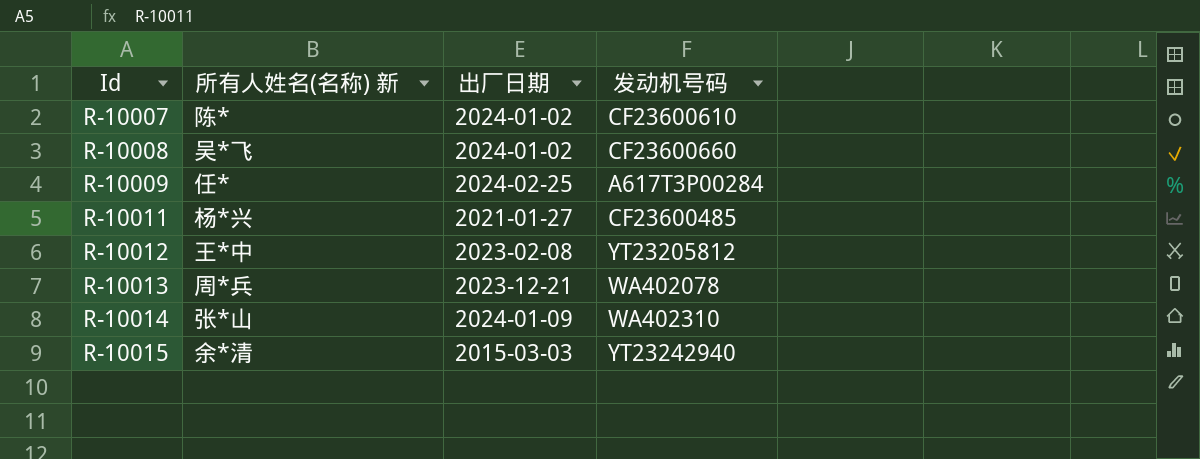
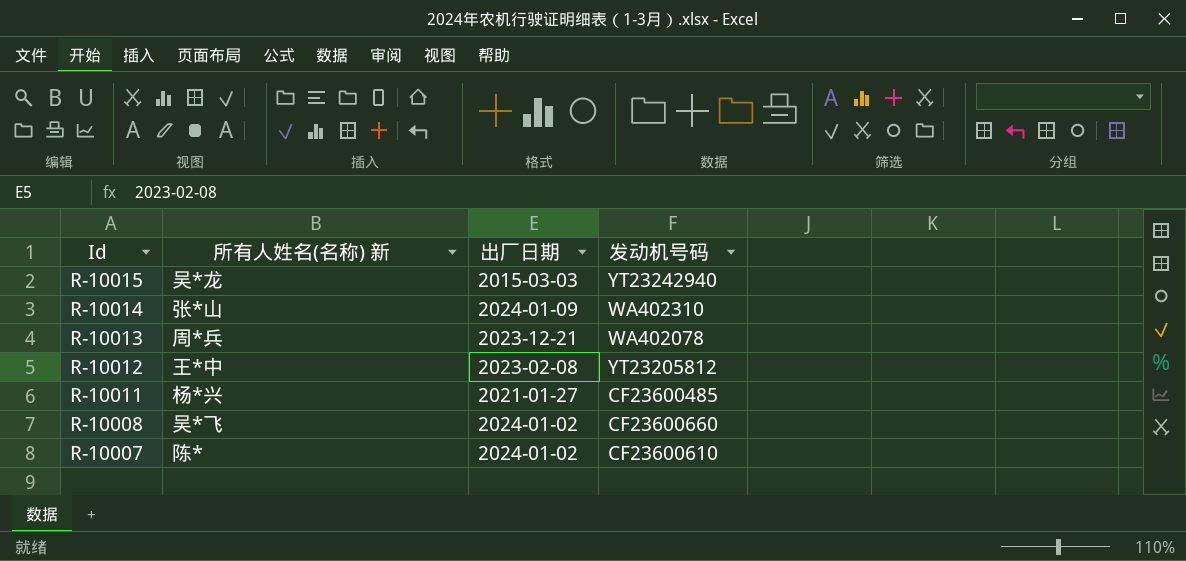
row order: Id ascending -> Id descending
row R-10009: 任* | 2024-02-25 | A617T3P00284 -> none
R-10015 | 所有人姓名(名称) 新: 余*清 -> 吴*龙

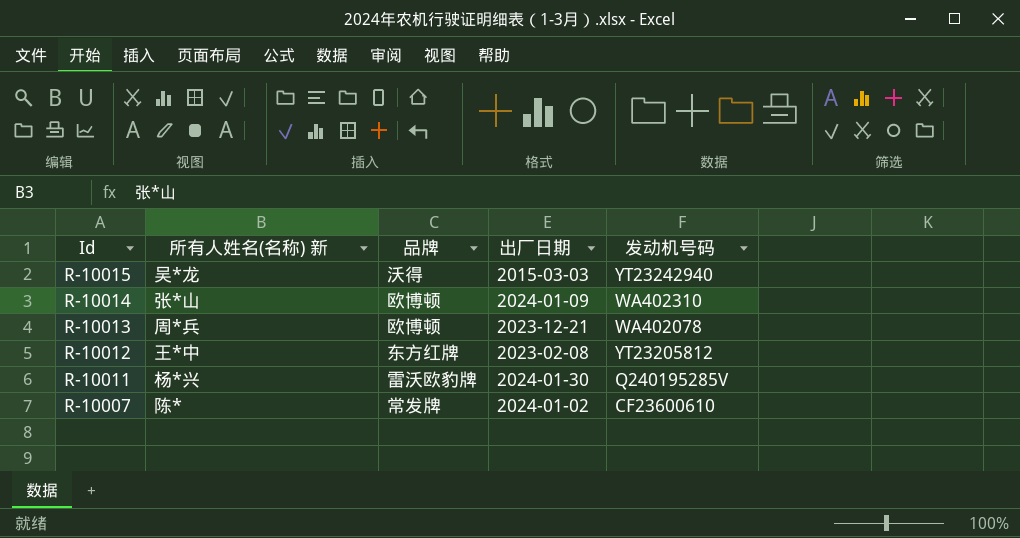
column 品牌 | position: none -> 3
row R-10008: 吴*飞 | 2024-01-02 | CF23600660 -> none
R-10011 | 出厂日期: 2021-01-27 -> 2024-01-30
R-10011 | 发动机号码: CF23600485 -> Q240195285V

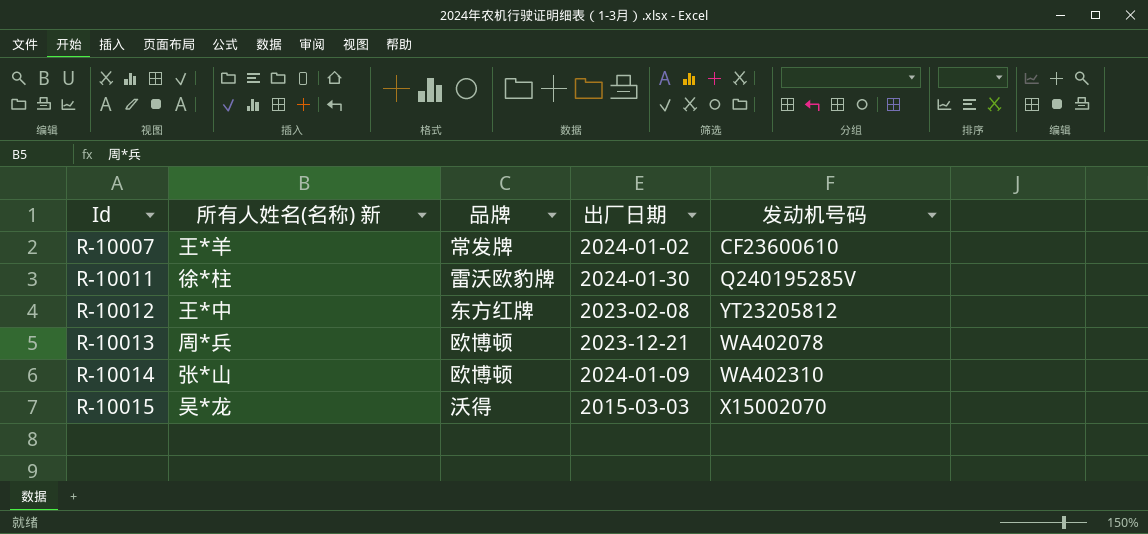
row order: Id descending -> Id ascending
R-10007 | 所有人姓名(名称) 新: 陈* -> 王*羊
R-10011 | 所有人姓名(名称) 新: 杨*兴 -> 徐*柱
R-10015 | 发动机号码: YT23242940 -> X15002070

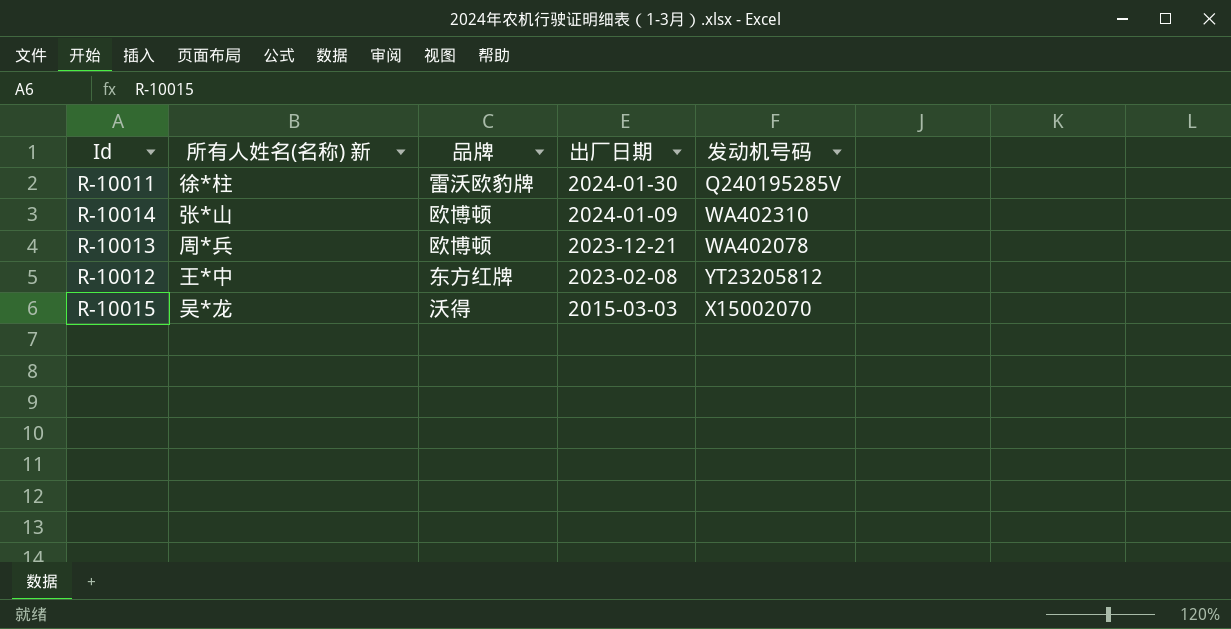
row order: Id ascending -> 出厂日期 descending
row R-10007: 王*羊 | 常发牌 | 2024-01-02 | CF23600610 -> none

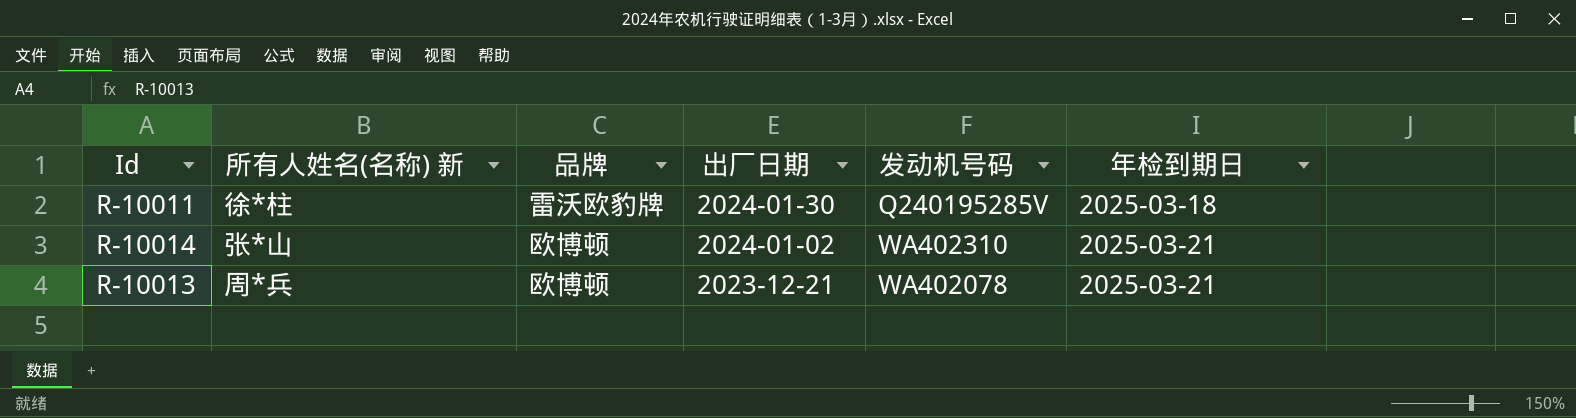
column 年检到期日 | position: none -> 6
row R-10012: 王*中 | 东方红牌 | 2023-02-08 | YT23205812 -> none
row R-10015: 吴*龙 | 沃得 | 2015-03-03 | X15002070 -> none
R-10014 | 出厂日期: 2024-01-09 -> 2024-01-02

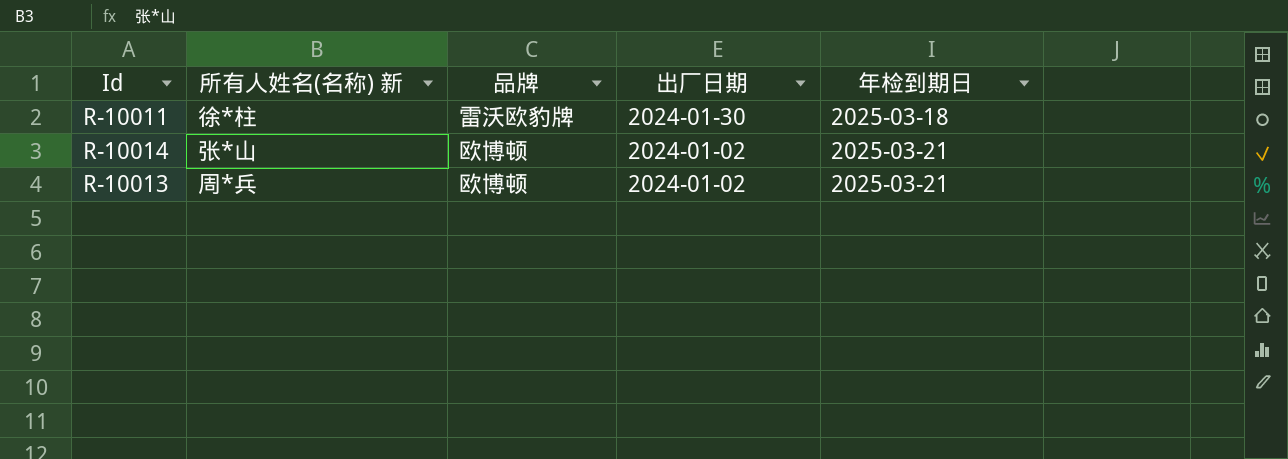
column 发动机号码 | position: 5 -> none
R-10013 | 出厂日期: 2023-12-21 -> 2024-01-02

